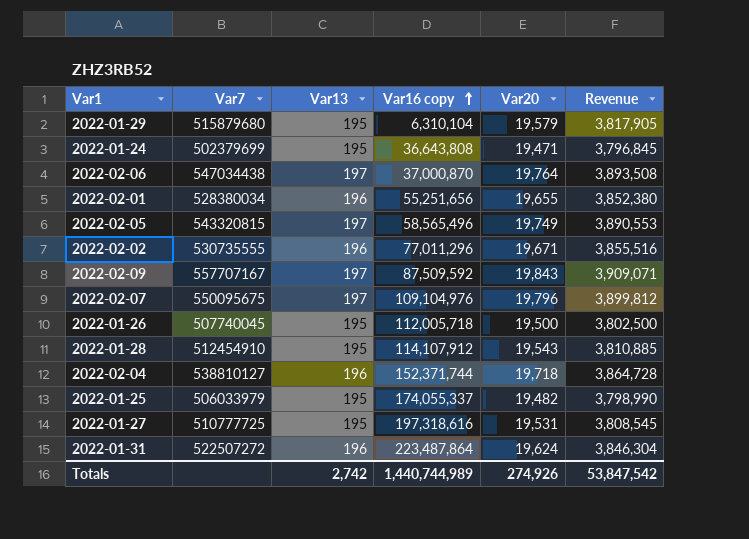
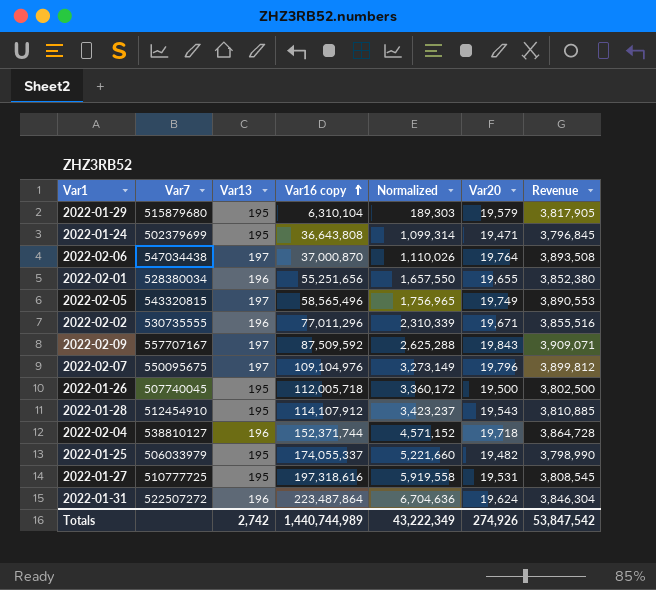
column Normalized | formula: none -> [Var16 copy] * 0.03

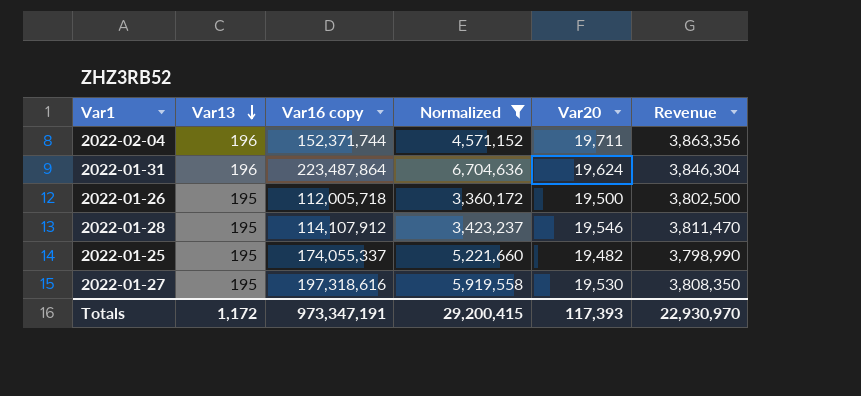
filter: none -> Normalized >= 3,360,172
row order: Var16 copy ascending -> Var13 descending
column Var7 | position: 2 -> none
2022-02-04 | Var20: 19,718 -> 19,711
2022-02-04 | Revenue: 3,864,728 -> 3,863,356
2022-01-28 | Var20: 19,543 -> 19,546
2022-01-28 | Revenue: 3,810,885 -> 3,811,470
2022-01-27 | Var20: 19,531 -> 19,530
2022-01-27 | Revenue: 3,808,545 -> 3,808,350
Totals | Var13: 2,742 -> 1,172
Totals | Var16 copy: 1,440,744,989 -> 973,347,191
Totals | Normalized: 43,222,349 -> 29,200,415
Totals | Var20: 274,926 -> 117,393
Totals | Revenue: 53,847,542 -> 22,930,970

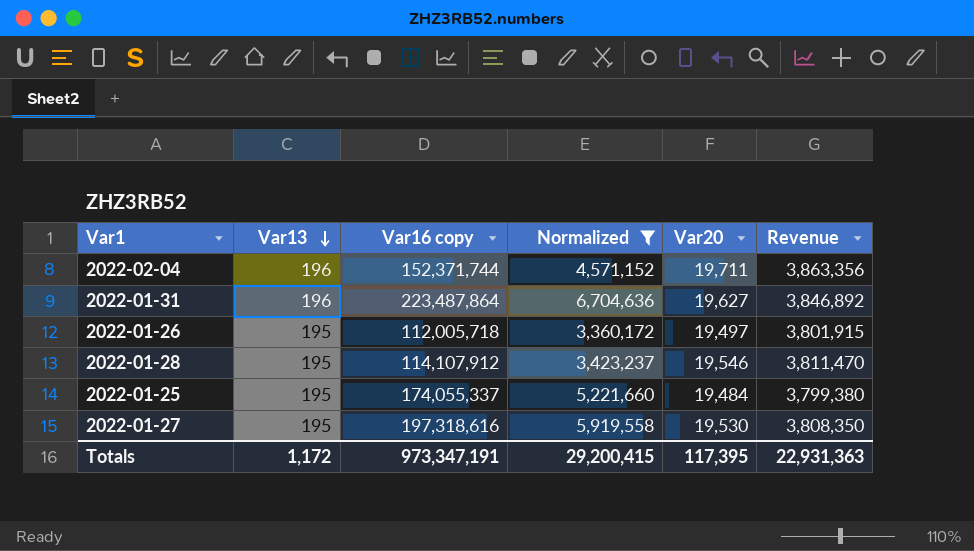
2022-01-31 | Var20: 19,624 -> 19,627
2022-01-31 | Revenue: 3,846,304 -> 3,846,892
2022-01-26 | Var20: 19,500 -> 19,497
2022-01-26 | Revenue: 3,802,500 -> 3,801,915
2022-01-25 | Var20: 19,482 -> 19,484
2022-01-25 | Revenue: 3,798,990 -> 3,799,380
Totals | Var20: 117,393 -> 117,395
Totals | Revenue: 22,930,970 -> 22,931,363

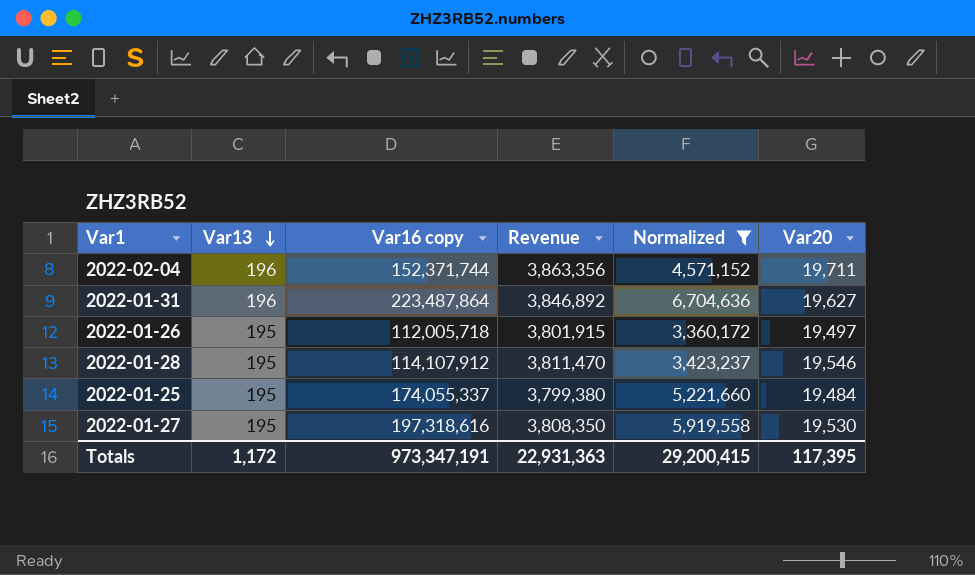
column Revenue | position: 6 -> 4

